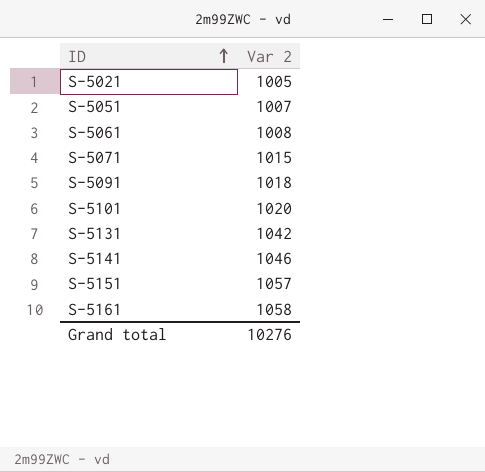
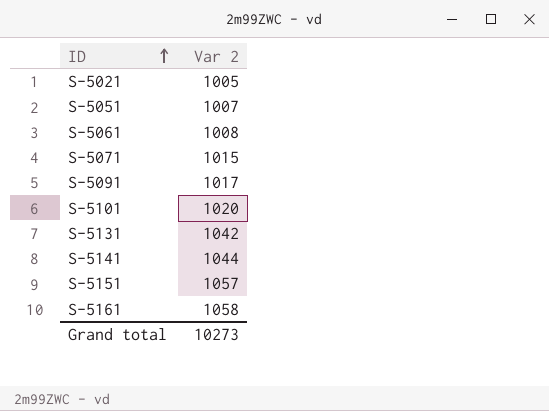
S-5091 | Var 2: 1018 -> 1017
S-5141 | Var 2: 1046 -> 1044
Grand total | Var 2: 10276 -> 10273

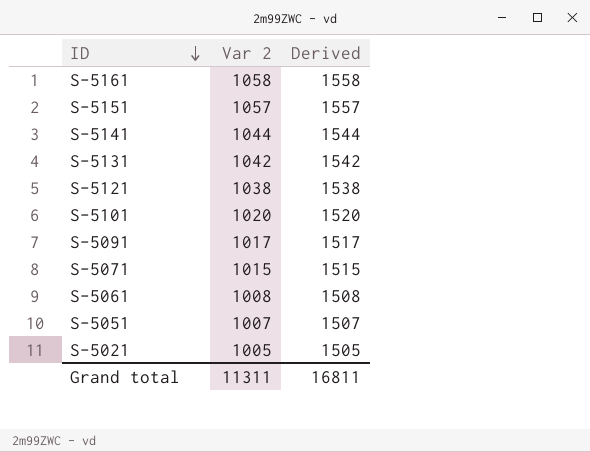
row order: ID ascending -> ID descending
column Derived | formula: none -> [Var 2] + 500
row S-5121: none -> 1038 | 1538
Grand total | Var 2: 10273 -> 11311

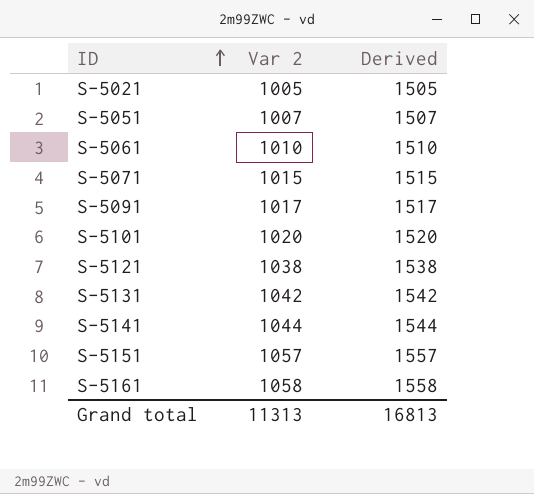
row order: ID descending -> ID ascending
S-5061 | Var 2: 1008 -> 1010
S-5061 | Derived: 1508 -> 1510
Grand total | Var 2: 11311 -> 11313
Grand total | Derived: 16811 -> 16813

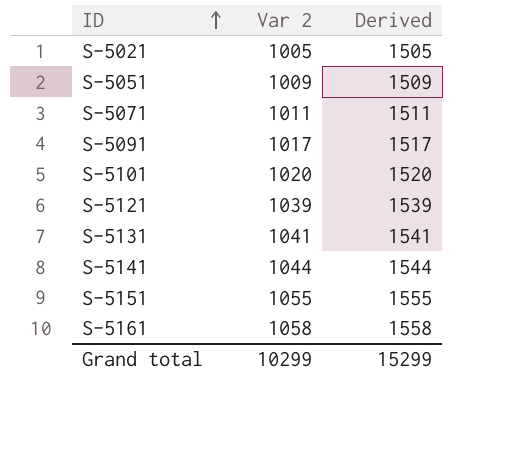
row S-5061: 1010 | 1510 -> none
S-5051 | Var 2: 1007 -> 1009
S-5051 | Derived: 1507 -> 1509
S-5071 | Var 2: 1015 -> 1011
S-5071 | Derived: 1515 -> 1511
S-5121 | Var 2: 1038 -> 1039
S-5121 | Derived: 1538 -> 1539
S-5131 | Var 2: 1042 -> 1041
S-5131 | Derived: 1542 -> 1541
S-5151 | Var 2: 1057 -> 1055
S-5151 | Derived: 1557 -> 1555
Grand total | Var 2: 11313 -> 10299
Grand total | Derived: 16813 -> 15299

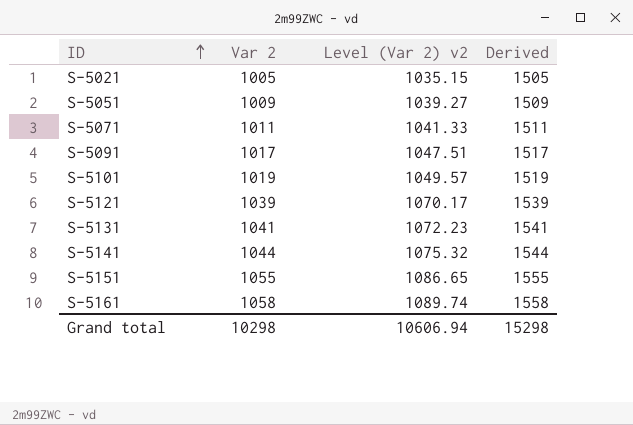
column Level (Var 2) v2 | formula: none -> [Var 2] * 1.03
S-5101 | Var 2: 1020 -> 1019
S-5101 | Derived: 1520 -> 1519
Grand total | Var 2: 10299 -> 10298
Grand total | Derived: 15299 -> 15298

